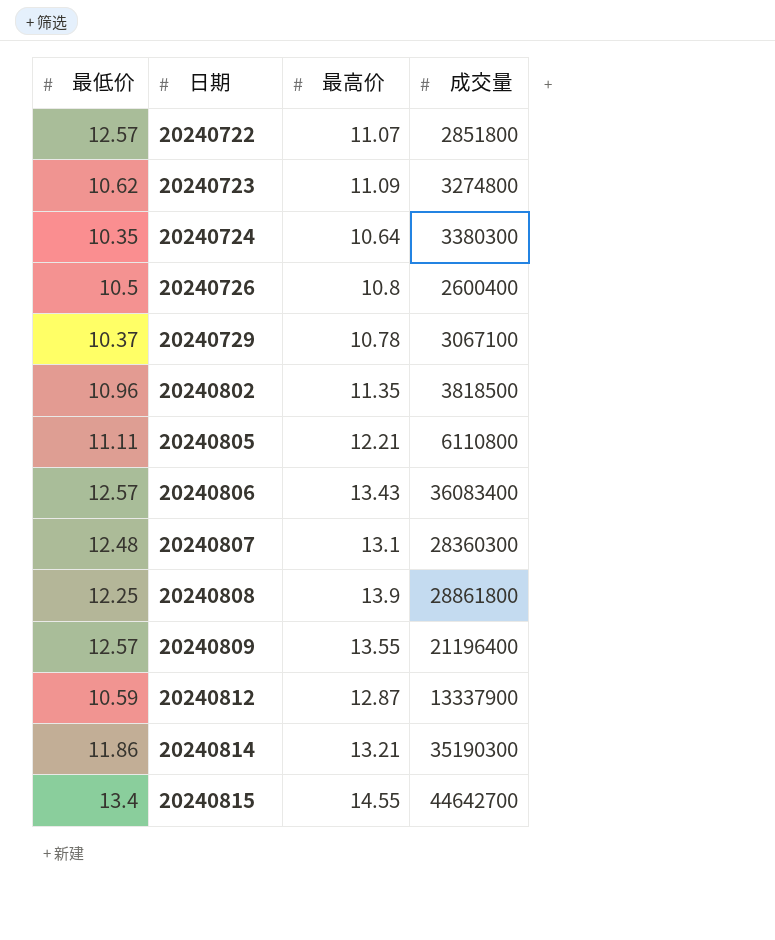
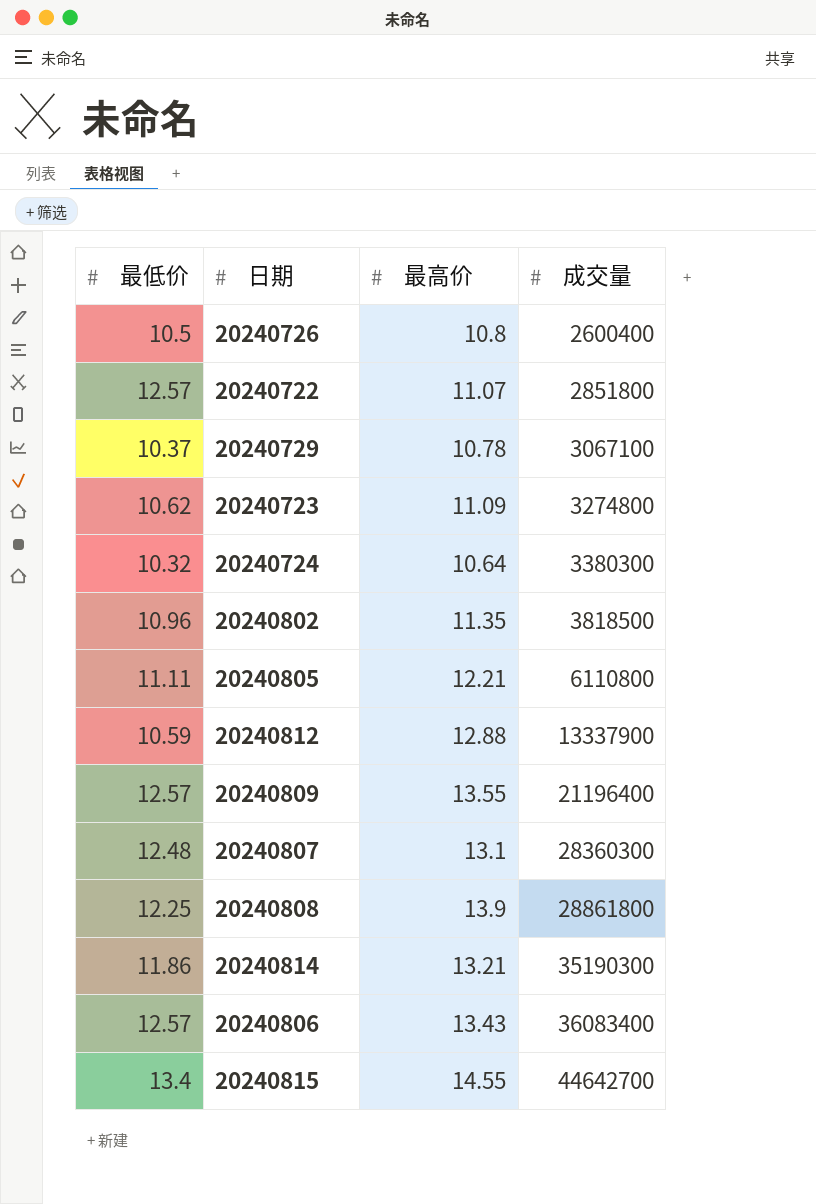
row order: 日期 ascending -> 成交量 ascending
20240724 | 最低价: 10.35 -> 10.32
20240812 | 最高价: 12.87 -> 12.88

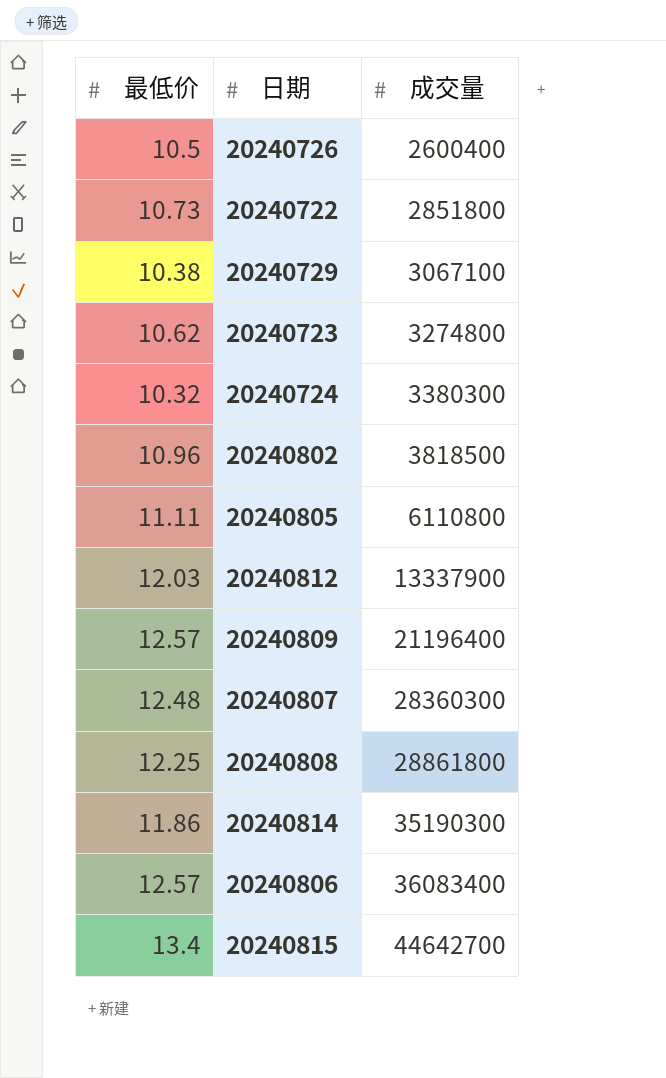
column 最高价 | position: 3 -> none
20240722 | 最低价: 12.57 -> 10.73
20240729 | 最低价: 10.37 -> 10.38
20240812 | 最低价: 10.59 -> 12.03

